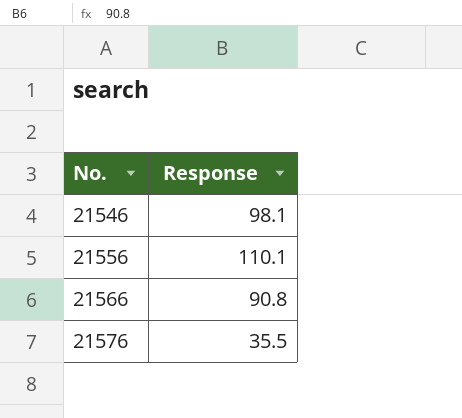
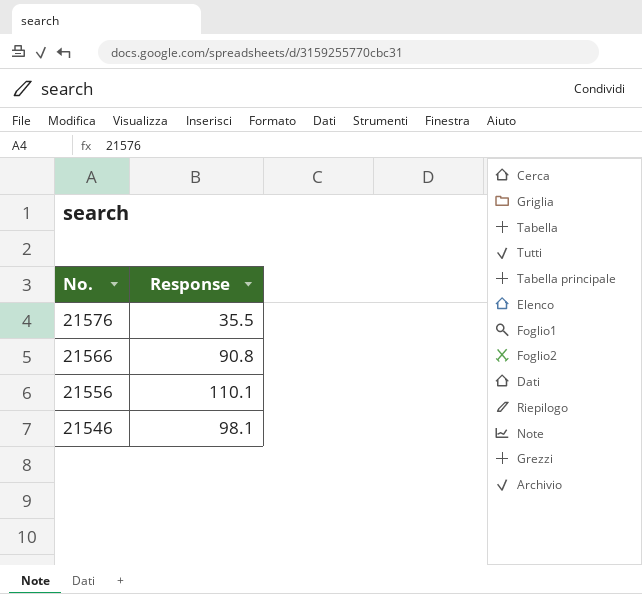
row order: No. ascending -> No. descending

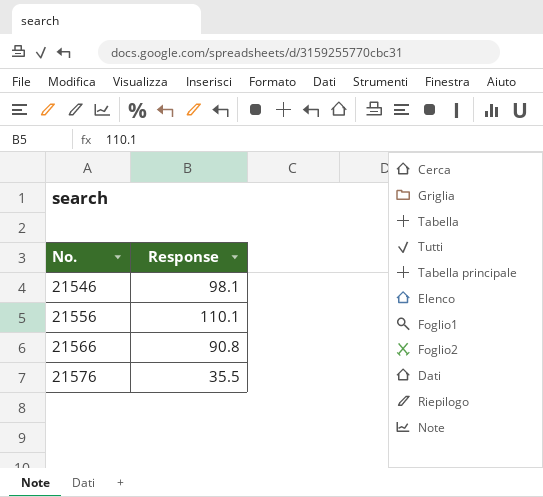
row order: No. descending -> No. ascending

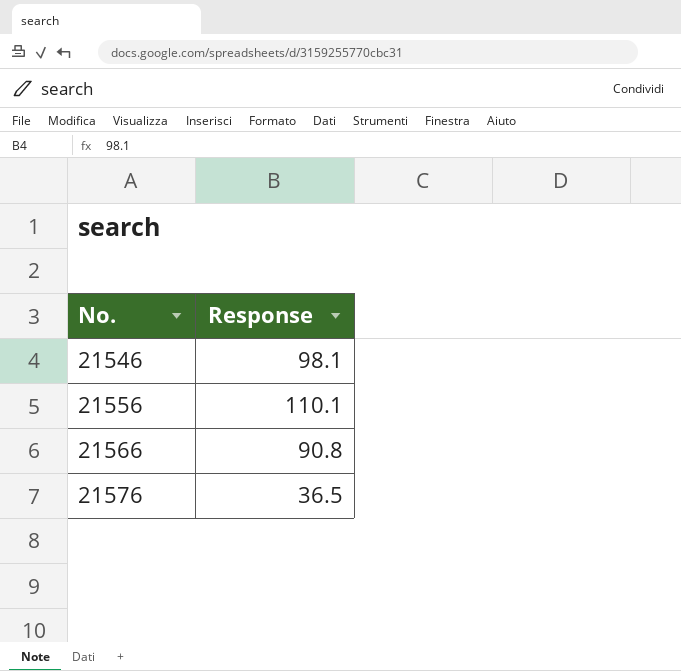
21576 | Response: 35.5 -> 36.5

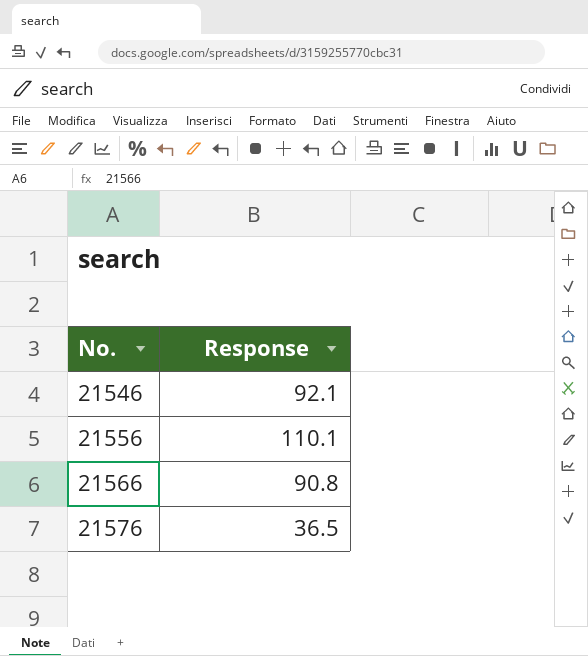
21546 | Response: 98.1 -> 92.1

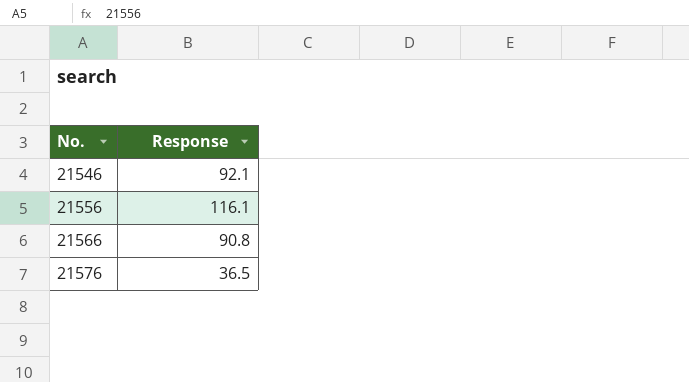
21556 | Response: 110.1 -> 116.1

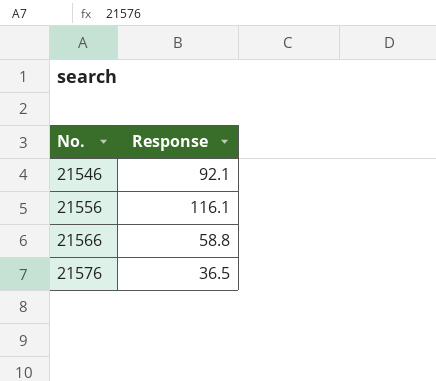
21566 | Response: 90.8 -> 58.8

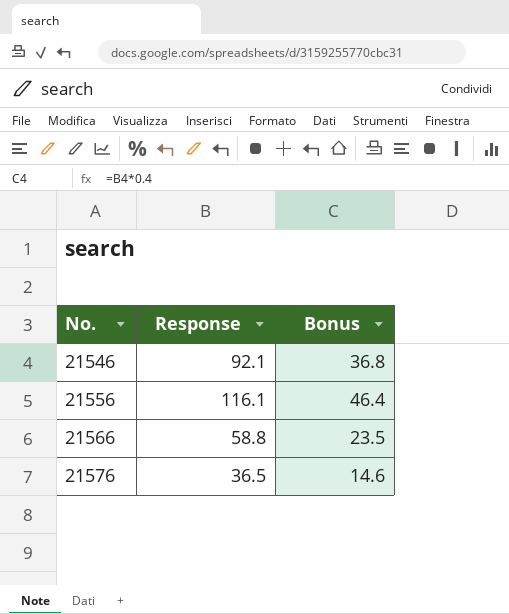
column Bonus | formula: none -> [Response] * 0.4

